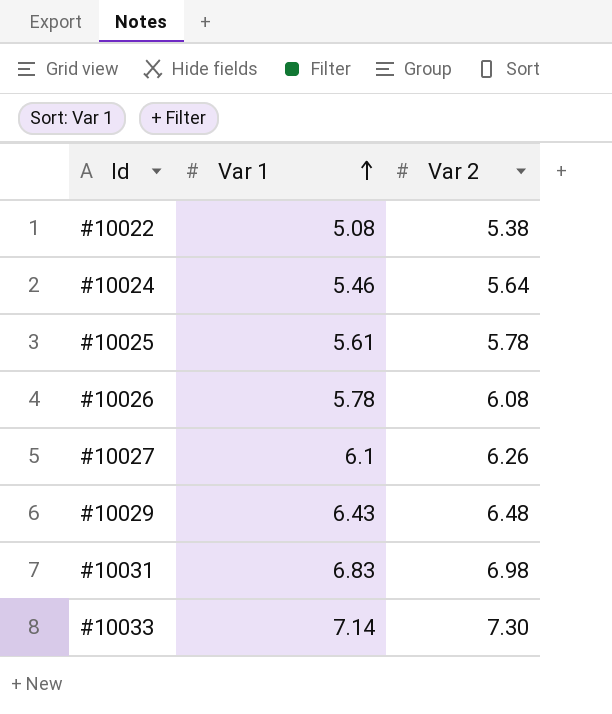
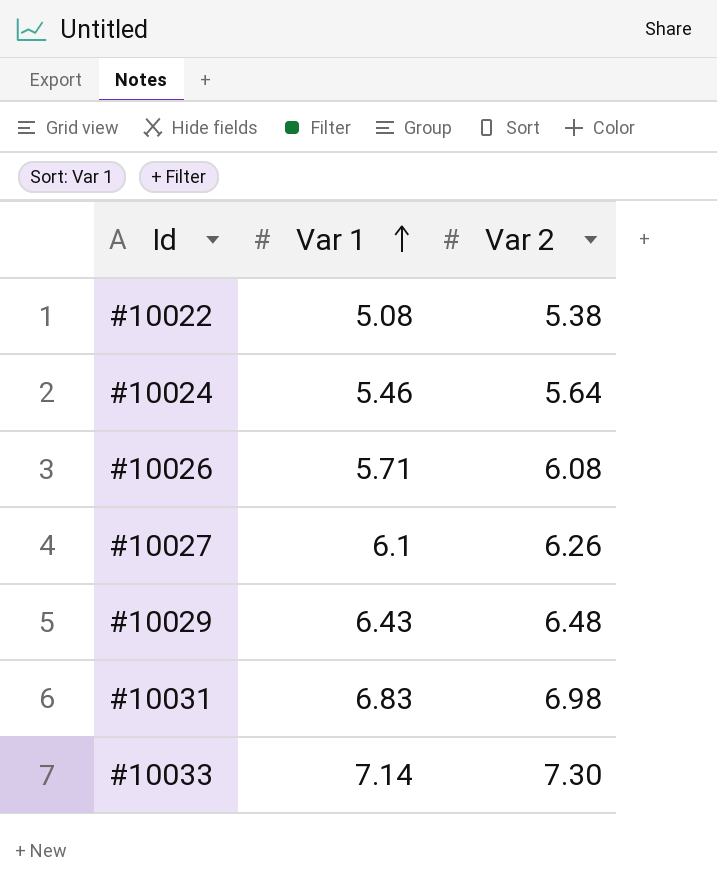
row #10025: 5.61 | 5.78 -> none
#10026 | Var 1: 5.78 -> 5.71

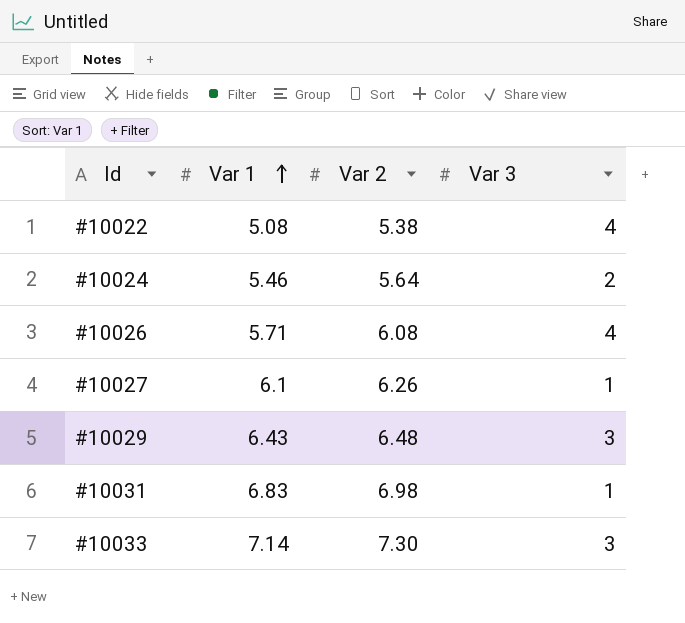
column Var 3 | position: none -> 4

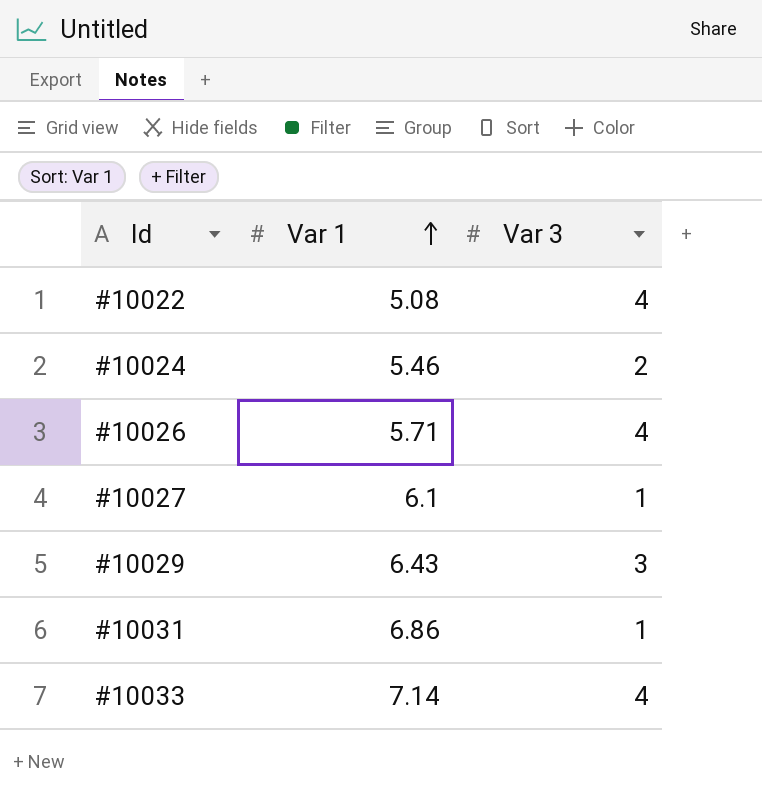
column Var 2 | position: 3 -> none
#10031 | Var 1: 6.83 -> 6.86
#10033 | Var 3: 3 -> 4

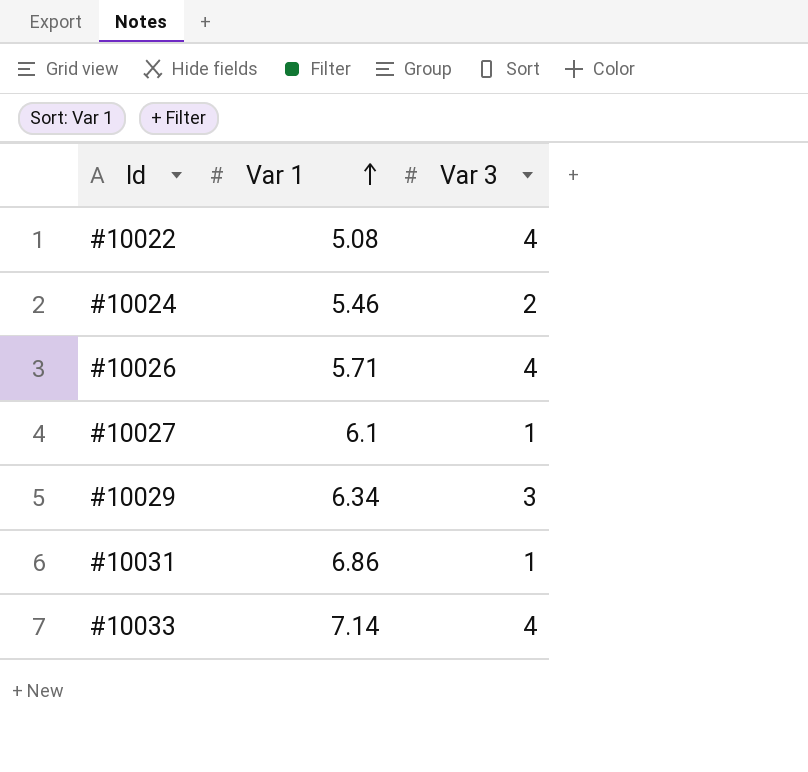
#10029 | Var 1: 6.43 -> 6.34

